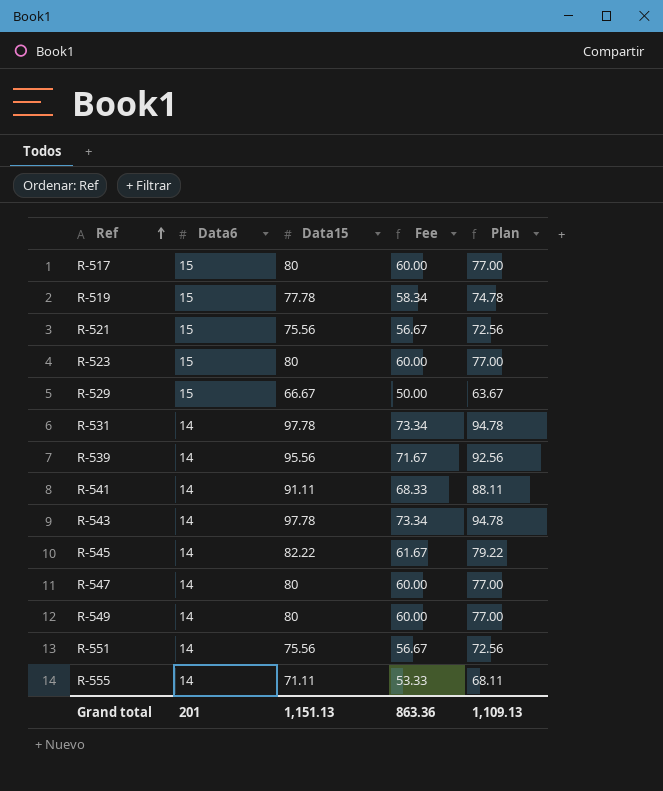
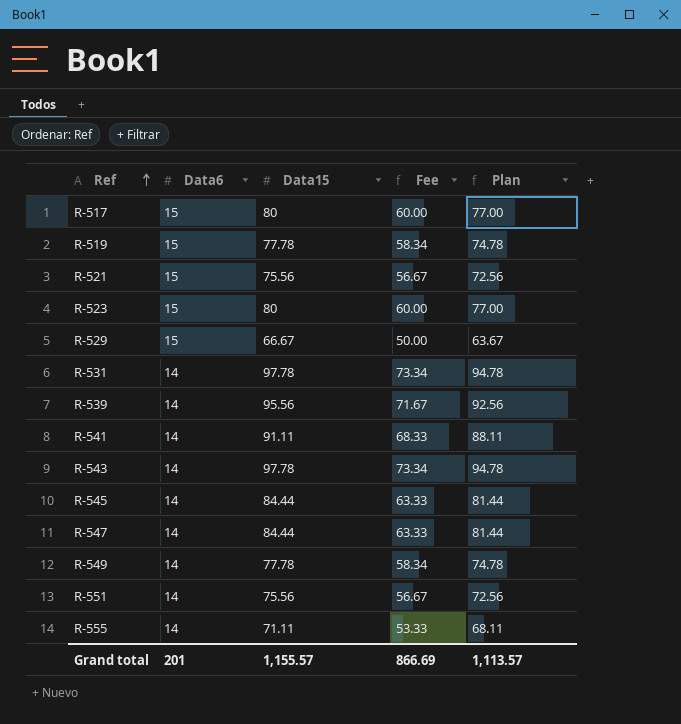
R-545 | Data15: 82.22 -> 84.44
R-545 | Fee: 61.67 -> 63.33
R-545 | Plan: 79.22 -> 81.44
R-547 | Data15: 80 -> 84.44
R-547 | Fee: 60.00 -> 63.33
R-547 | Plan: 77.00 -> 81.44
R-549 | Data15: 80 -> 77.78
R-549 | Fee: 60.00 -> 58.34
R-549 | Plan: 77.00 -> 74.78
Grand total | Data15: 1,151.13 -> 1,155.57
Grand total | Fee: 863.36 -> 866.69
Grand total | Plan: 1,109.13 -> 1,113.57

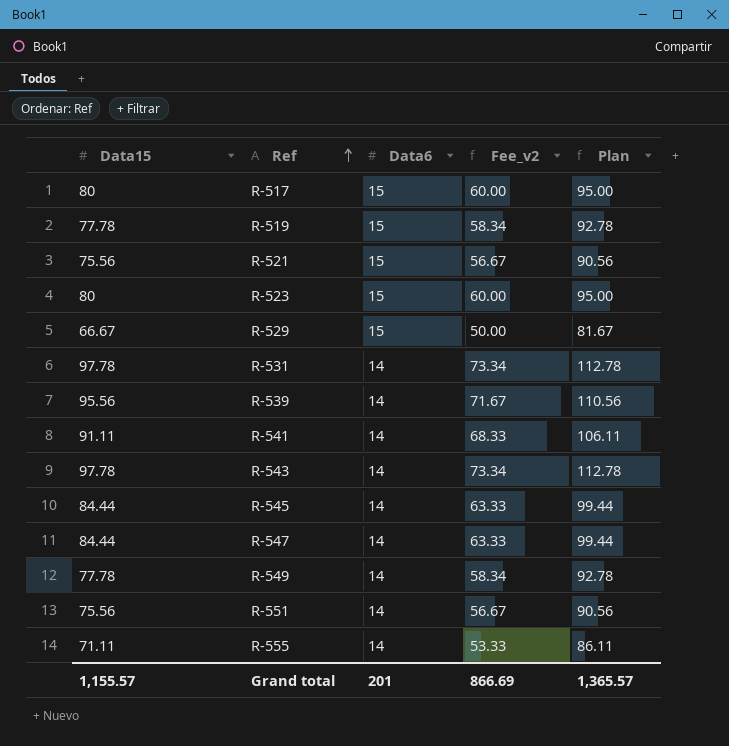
column Data15 | position: 3 -> 1
column name: Fee -> Fee_v2
column Plan | formula: [Data15] - 3 -> [Data15] + 15
Grand total | Plan: 1,113.57 -> 1,365.57

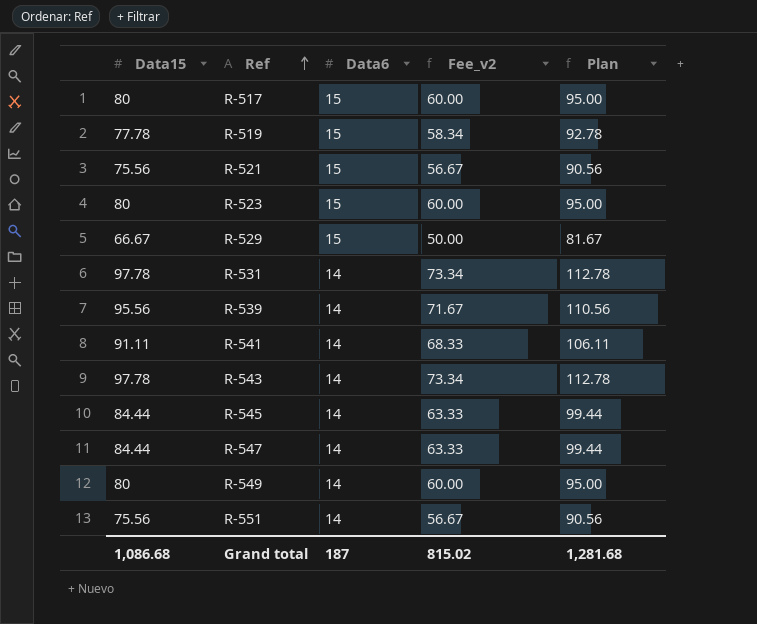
row R-555: 71.11 | 14 | 53.33 | 86.11 -> none
R-549 | Data15: 77.78 -> 80
R-549 | Fee_v2: 58.34 -> 60.00
R-549 | Plan: 92.78 -> 95.00
Grand total | Data15: 1,155.57 -> 1,086.68
Grand total | Data6: 201 -> 187
Grand total | Fee_v2: 866.69 -> 815.02
Grand total | Plan: 1,365.57 -> 1,281.68

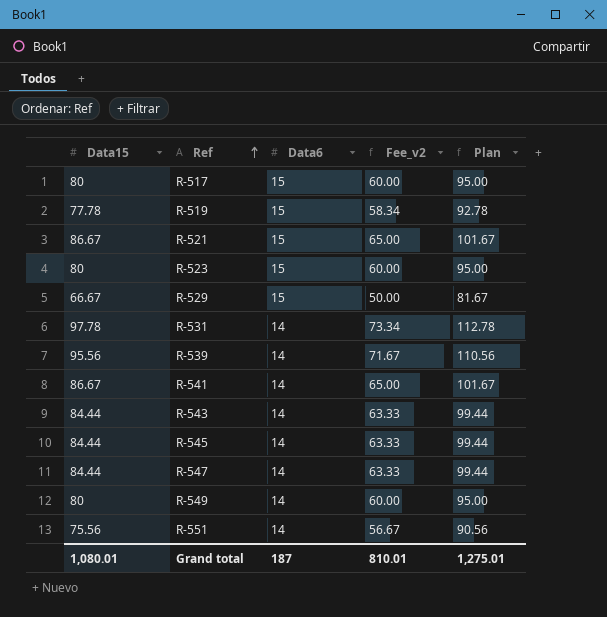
R-521 | Data15: 75.56 -> 86.67
R-521 | Fee_v2: 56.67 -> 65.00
R-521 | Plan: 90.56 -> 101.67
R-541 | Data15: 91.11 -> 86.67
R-541 | Fee_v2: 68.33 -> 65.00
R-541 | Plan: 106.11 -> 101.67
R-543 | Data15: 97.78 -> 84.44
R-543 | Fee_v2: 73.34 -> 63.33
R-543 | Plan: 112.78 -> 99.44
Grand total | Data15: 1,086.68 -> 1,080.01
Grand total | Fee_v2: 815.02 -> 810.01
Grand total | Plan: 1,281.68 -> 1,275.01

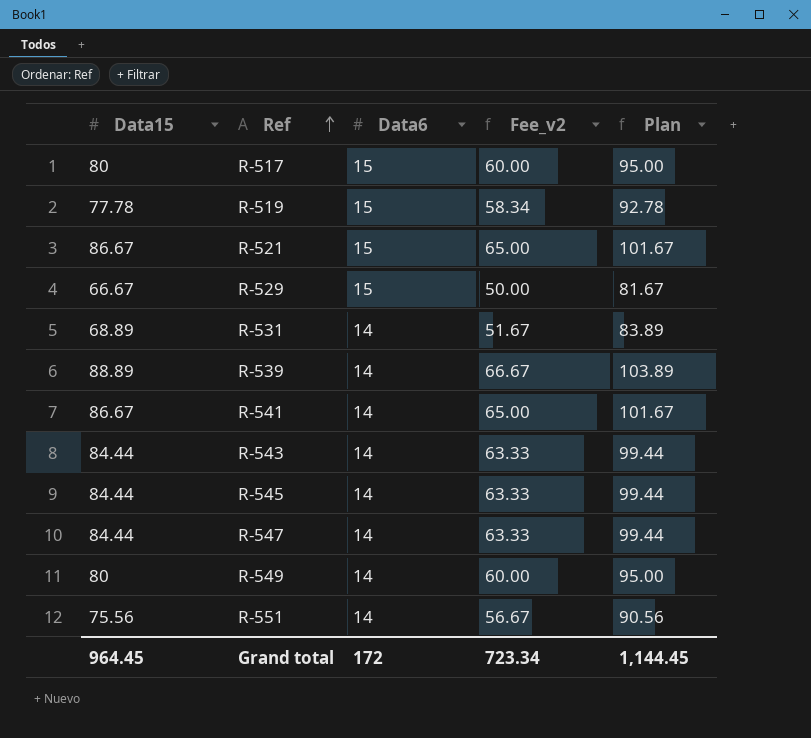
row R-523: 80 | 15 | 60.00 | 95.00 -> none
R-531 | Data15: 97.78 -> 68.89
R-531 | Fee_v2: 73.34 -> 51.67
R-531 | Plan: 112.78 -> 83.89
R-539 | Data15: 95.56 -> 88.89
R-539 | Fee_v2: 71.67 -> 66.67
R-539 | Plan: 110.56 -> 103.89
Grand total | Data15: 1,080.01 -> 964.45
Grand total | Data6: 187 -> 172
Grand total | Fee_v2: 810.01 -> 723.34
Grand total | Plan: 1,275.01 -> 1,144.45

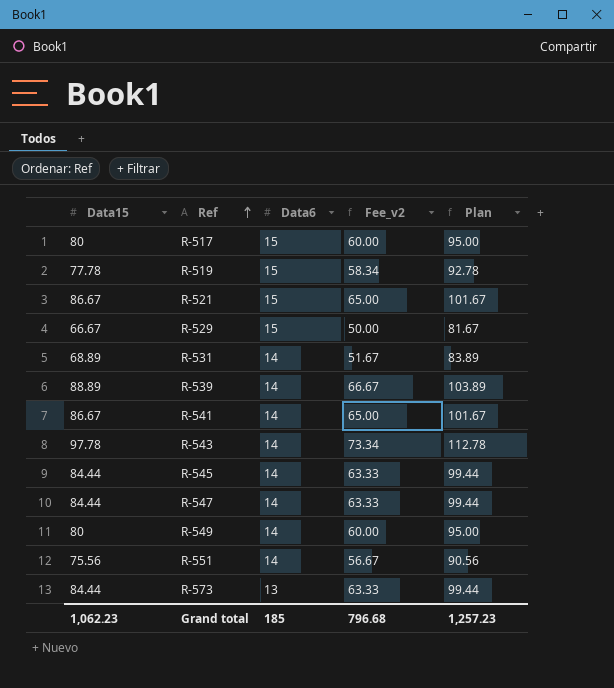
R-543 | Data15: 84.44 -> 97.78
R-543 | Fee_v2: 63.33 -> 73.34
R-543 | Plan: 99.44 -> 112.78
row R-573: none -> 84.44 | 13 | 63.33 | 99.44
Grand total | Data15: 964.45 -> 1,062.23
Grand total | Data6: 172 -> 185
Grand total | Fee_v2: 723.34 -> 796.68
Grand total | Plan: 1,144.45 -> 1,257.23

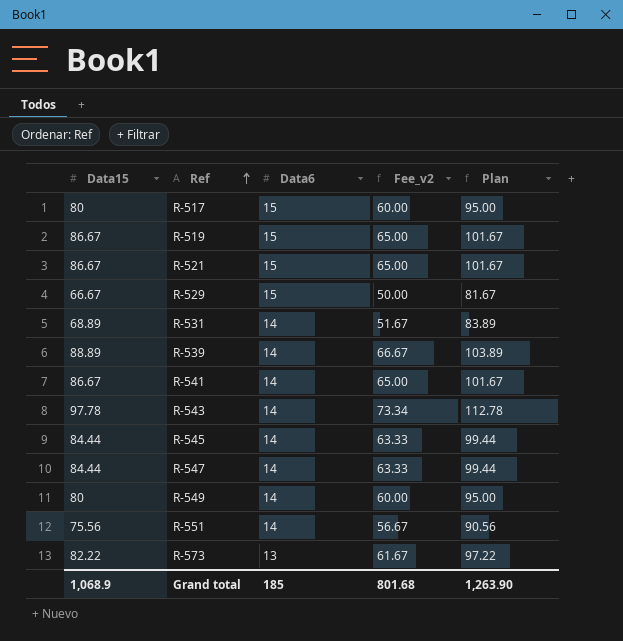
R-519 | Data15: 77.78 -> 86.67
R-519 | Fee_v2: 58.34 -> 65.00
R-519 | Plan: 92.78 -> 101.67
R-573 | Data15: 84.44 -> 82.22
R-573 | Fee_v2: 63.33 -> 61.67
R-573 | Plan: 99.44 -> 97.22
Grand total | Data15: 1,062.23 -> 1,068.9
Grand total | Fee_v2: 796.68 -> 801.68
Grand total | Plan: 1,257.23 -> 1,263.90

